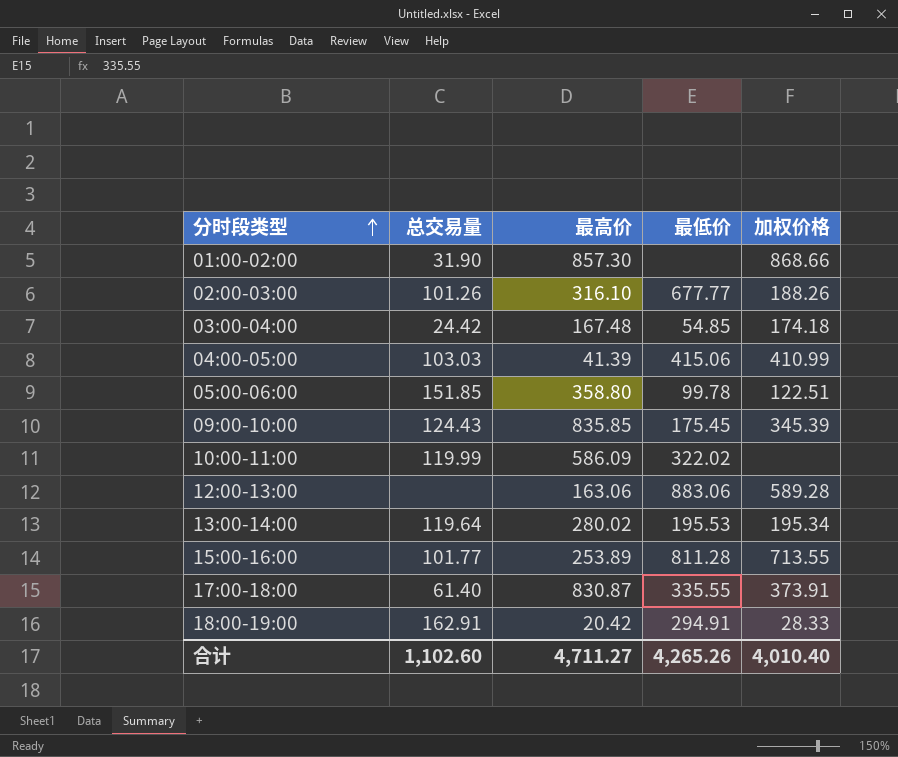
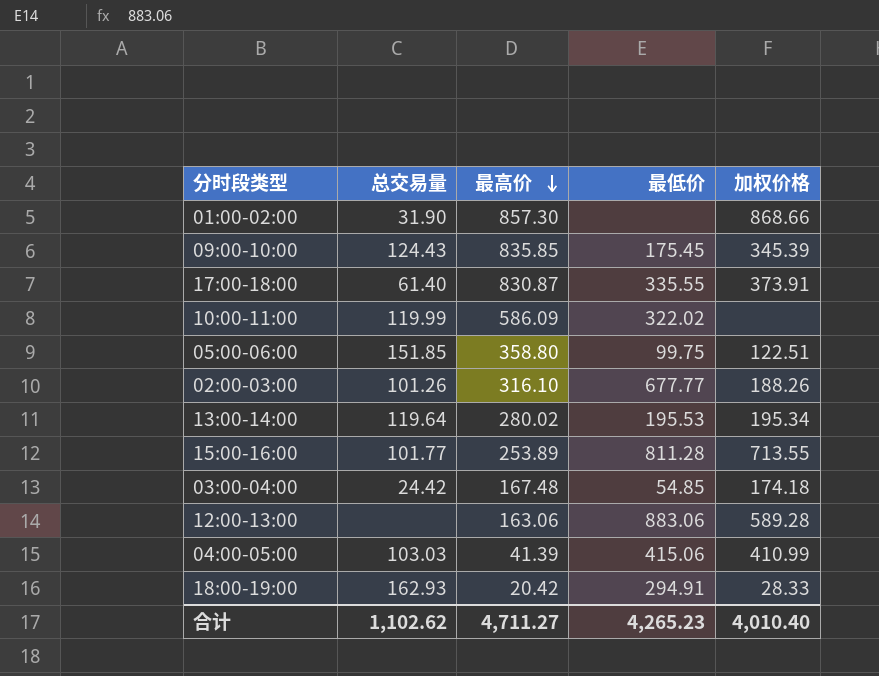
row order: 分时段类型 ascending -> 最高价 descending
05:00-06:00 | 最低价: 99.78 -> 99.75
18:00-19:00 | 总交易量: 162.91 -> 162.93
合计 | 总交易量: 1,102.60 -> 1,102.62
合计 | 最低价: 4,265.26 -> 4,265.23

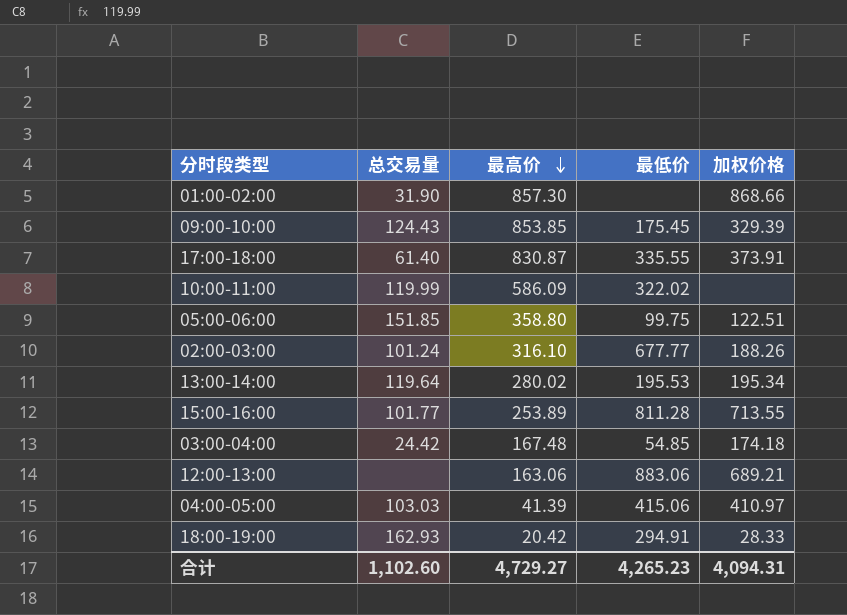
09:00-10:00 | 最高价: 835.85 -> 853.85
09:00-10:00 | 加权价格: 345.39 -> 329.39
02:00-03:00 | 总交易量: 101.26 -> 101.24
12:00-13:00 | 加权价格: 589.28 -> 689.21
04:00-05:00 | 加权价格: 410.99 -> 410.97
合计 | 总交易量: 1,102.62 -> 1,102.60
合计 | 最高价: 4,711.27 -> 4,729.27
合计 | 加权价格: 4,010.40 -> 4,094.31

